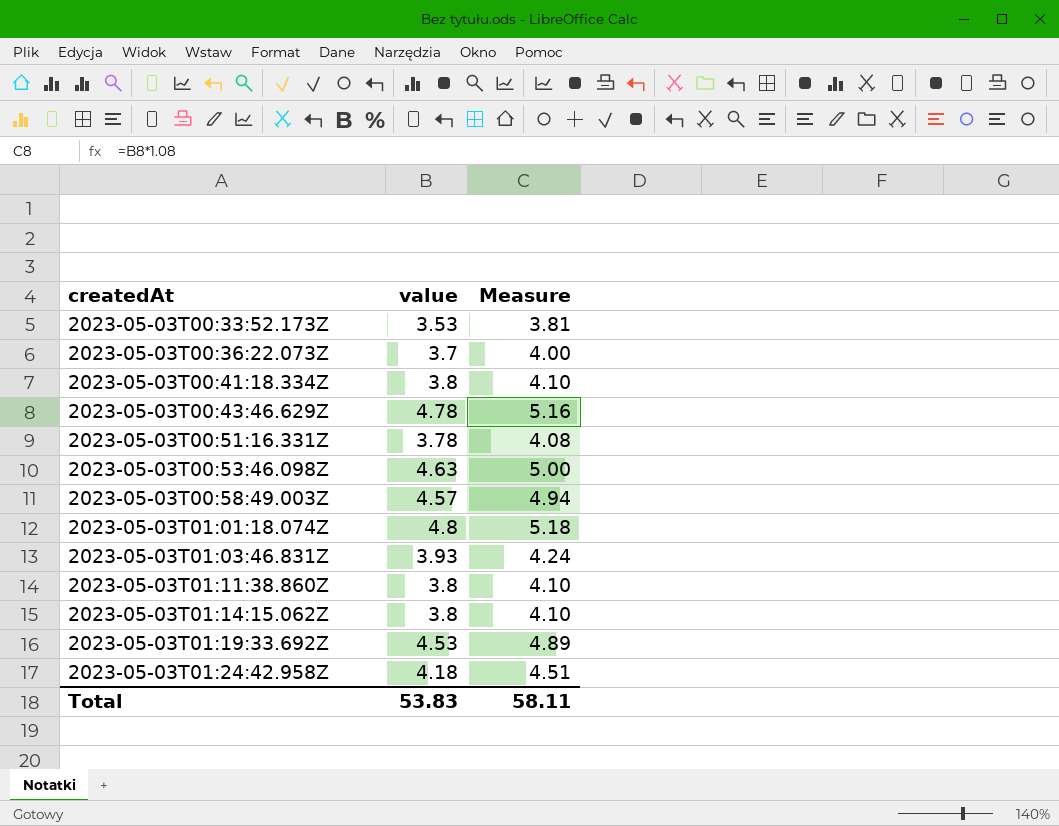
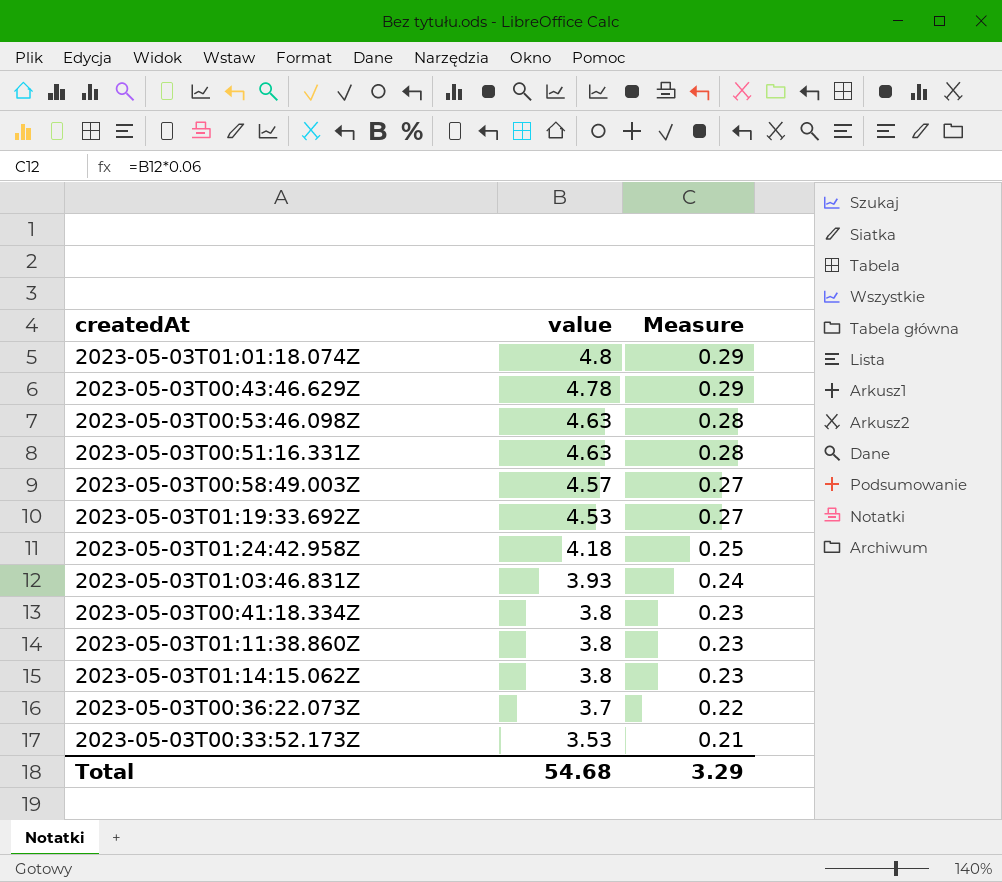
row order: createdAt ascending -> value descending
column Measure | formula: [value] * 1.08 -> [value] * 0.06
2023-05-03T00:51:16.331Z | value: 3.78 -> 4.63
Total | value: 53.83 -> 54.68
Total | Measure: 58.11 -> 3.29

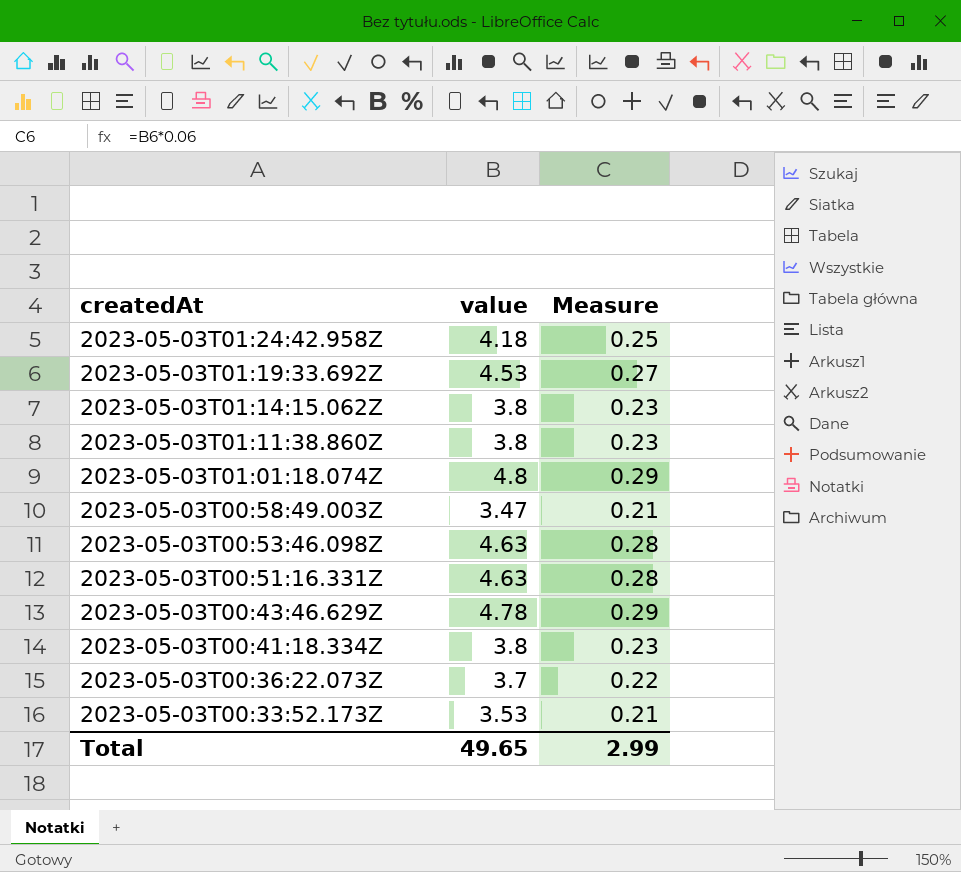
row order: value descending -> createdAt descending
row 2023-05-03T01:03:46.831Z: 3.93 | 0.24 -> none
2023-05-03T00:58:49.003Z | value: 4.57 -> 3.47
2023-05-03T00:58:49.003Z | Measure: 0.27 -> 0.21
Total | value: 54.68 -> 49.65
Total | Measure: 3.29 -> 2.99

